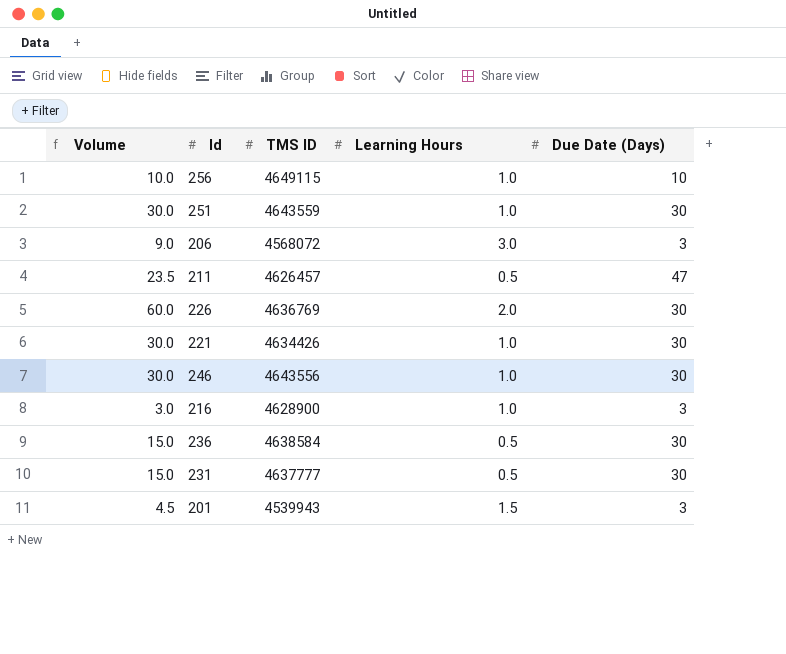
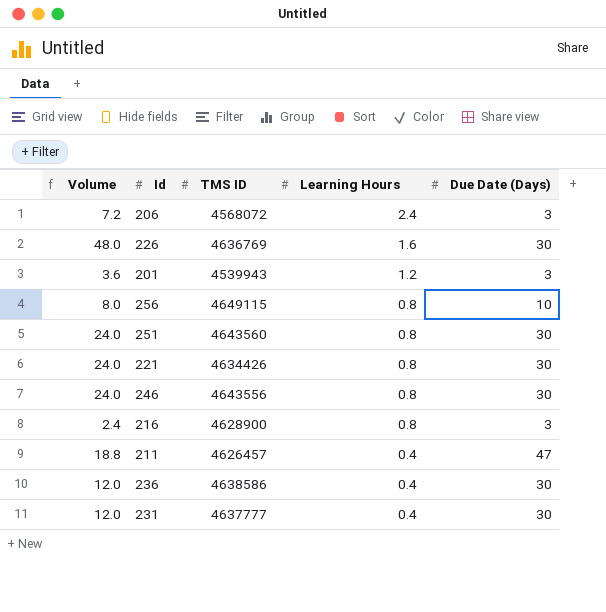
row order: none -> Learning Hours descending
206 | Volume: 9.0 -> 7.2
206 | Learning Hours: 3.0 -> 2.4
226 | Volume: 60.0 -> 48.0
226 | Learning Hours: 2.0 -> 1.6
201 | Volume: 4.5 -> 3.6
201 | Learning Hours: 1.5 -> 1.2
256 | Volume: 10.0 -> 8.0
256 | Learning Hours: 1.0 -> 0.8
251 | Volume: 30.0 -> 24.0
251 | TMS ID: 4643559 -> 4643560
251 | Learning Hours: 1.0 -> 0.8
221 | Volume: 30.0 -> 24.0
221 | Learning Hours: 1.0 -> 0.8
246 | Volume: 30.0 -> 24.0
246 | Learning Hours: 1.0 -> 0.8
216 | Volume: 3.0 -> 2.4
216 | Learning Hours: 1.0 -> 0.8
211 | Volume: 23.5 -> 18.8
211 | Learning Hours: 0.5 -> 0.4
236 | Volume: 15.0 -> 12.0
236 | TMS ID: 4638584 -> 4638586
236 | Learning Hours: 0.5 -> 0.4
231 | Volume: 15.0 -> 12.0
231 | Learning Hours: 0.5 -> 0.4

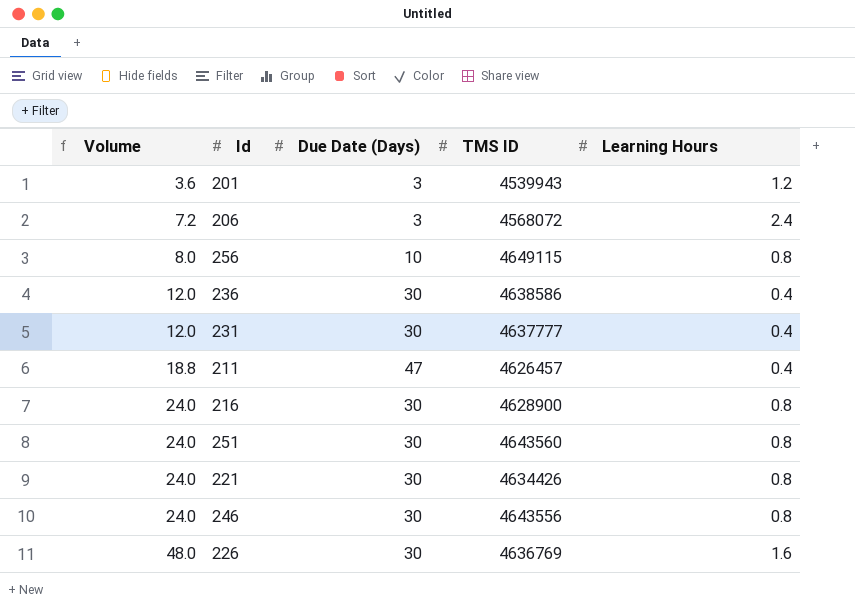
row order: Learning Hours descending -> Volume ascending
column Due Date (Days) | position: 5 -> 3
216 | Volume: 2.4 -> 24.0
216 | Due Date (Days): 3 -> 30

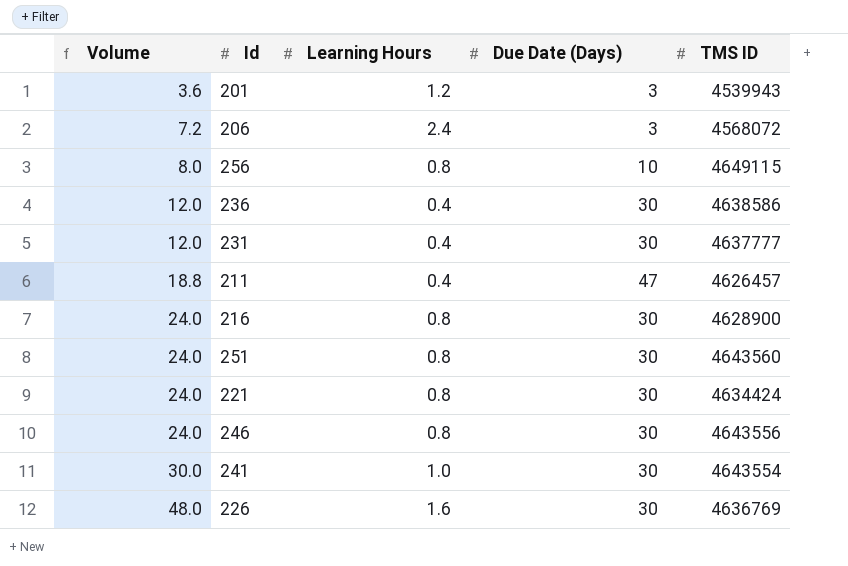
column Learning Hours | position: 5 -> 3
221 | TMS ID: 4634426 -> 4634424
row 241: none -> 30.0 | 1.0 | 30 | 4643554

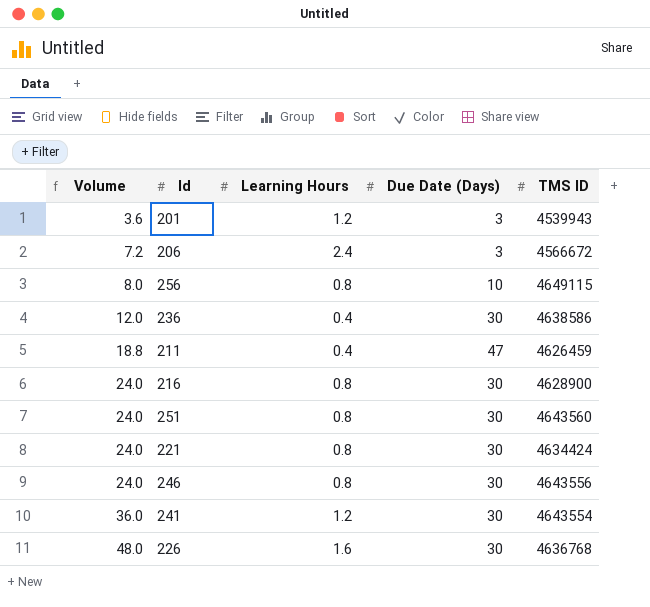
row 231: 12.0 | 0.4 | 30 | 4637777 -> none
206 | TMS ID: 4568072 -> 4566672
211 | TMS ID: 4626457 -> 4626459
241 | Volume: 30.0 -> 36.0
241 | Learning Hours: 1.0 -> 1.2
226 | TMS ID: 4636769 -> 4636768

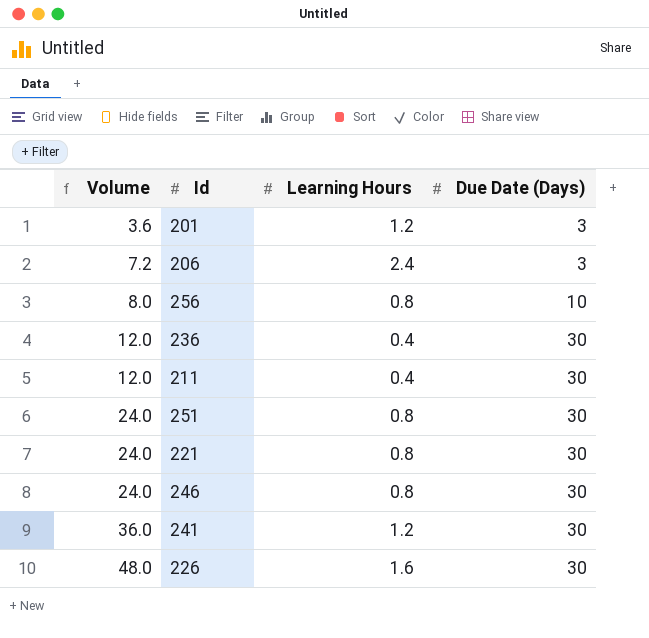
column TMS ID | position: 5 -> none
row 216: 24.0 | 0.8 | 30 | 4628900 -> none
211 | Volume: 18.8 -> 12.0
211 | Due Date (Days): 47 -> 30

